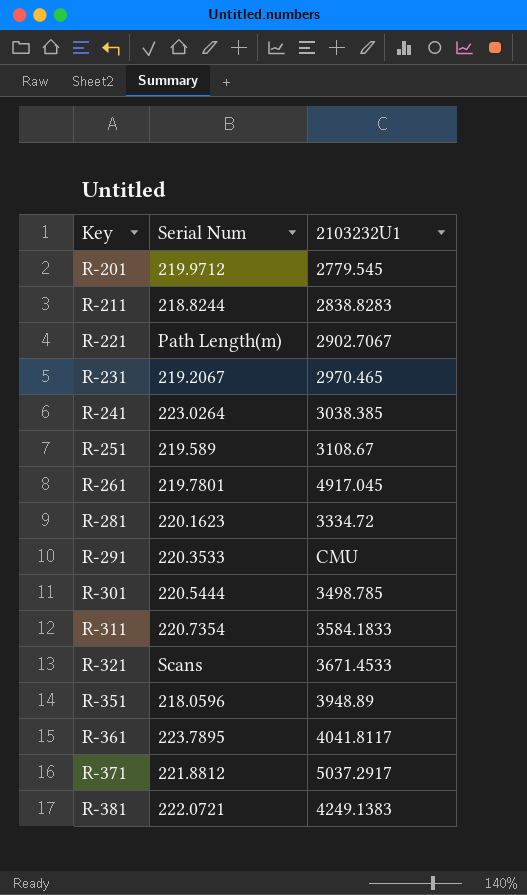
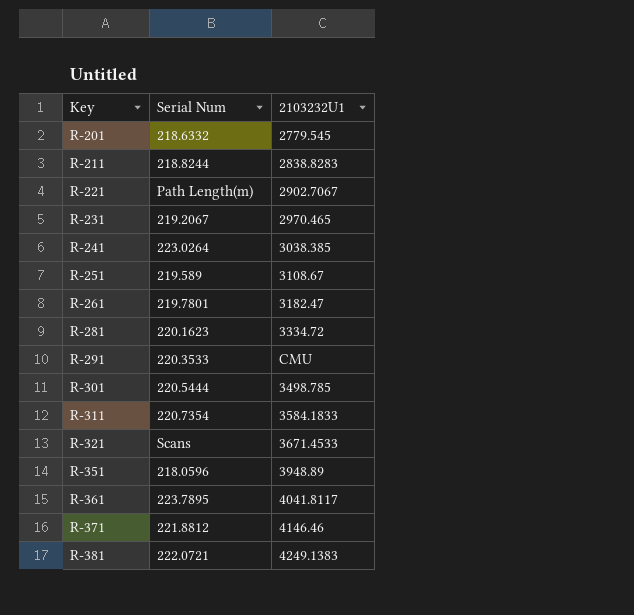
R-201 | Serial Num: 219.9712 -> 218.6332
R-261 | 2103232U1: 4917.045 -> 3182.47
R-371 | 2103232U1: 5037.2917 -> 4146.46

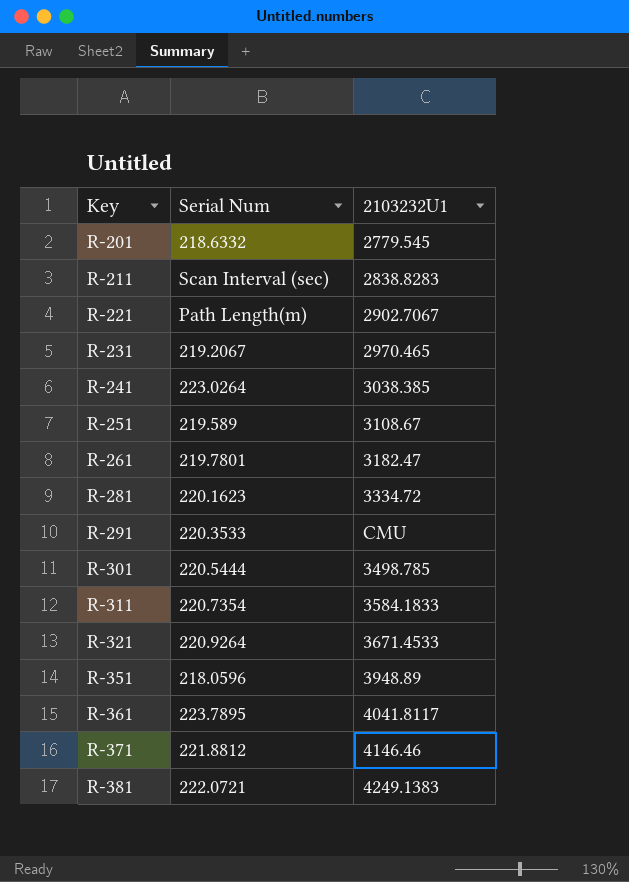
R-211 | Serial Num: 218.8244 -> Scan Interval (sec)
R-321 | Serial Num: Scans -> 220.9264

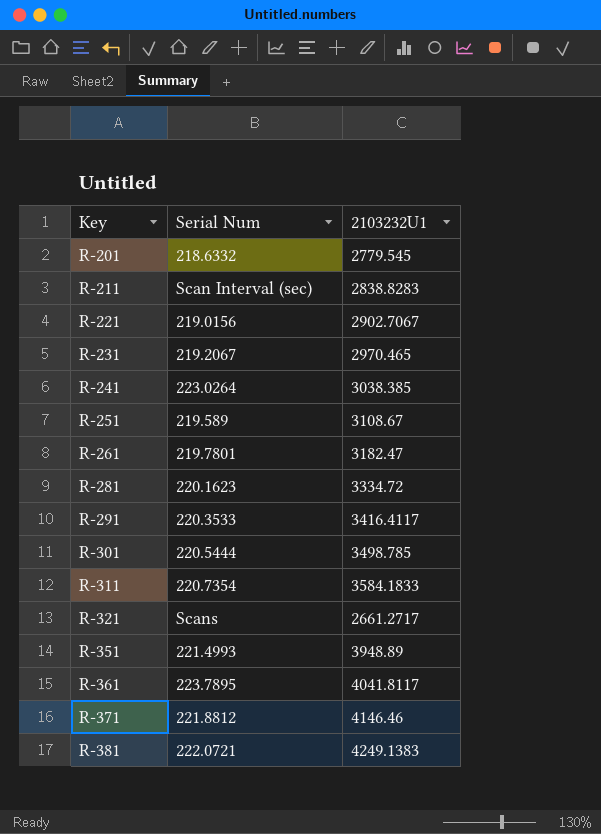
R-221 | Serial Num: Path Length(m) -> 219.0156
R-291 | 2103232U1: CMU -> 3416.4117
R-321 | Serial Num: 220.9264 -> Scans
R-321 | 2103232U1: 3671.4533 -> 2661.2717
R-351 | Serial Num: 218.0596 -> 221.4993

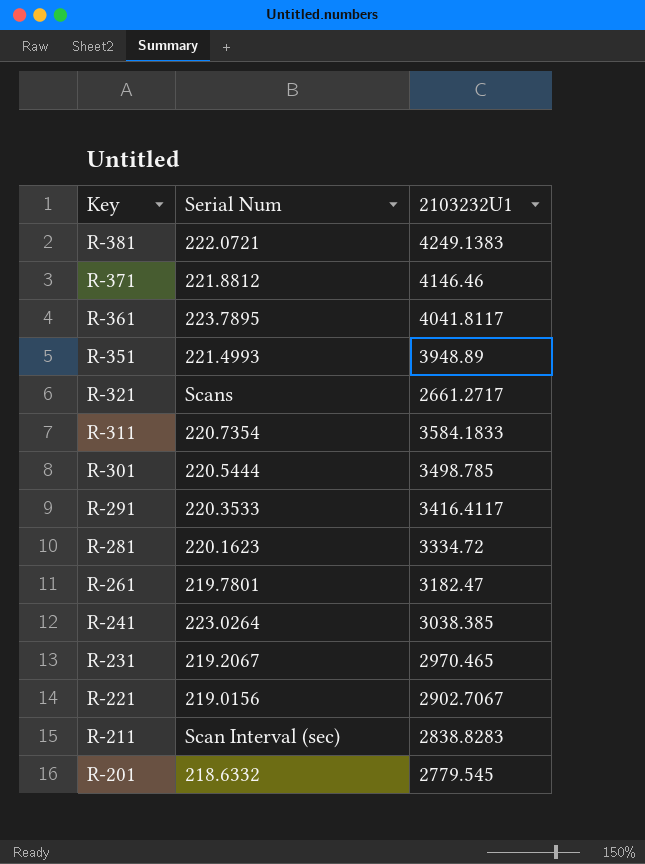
row order: Key ascending -> Key descending
row R-251: 219.589 | 3108.67 -> none

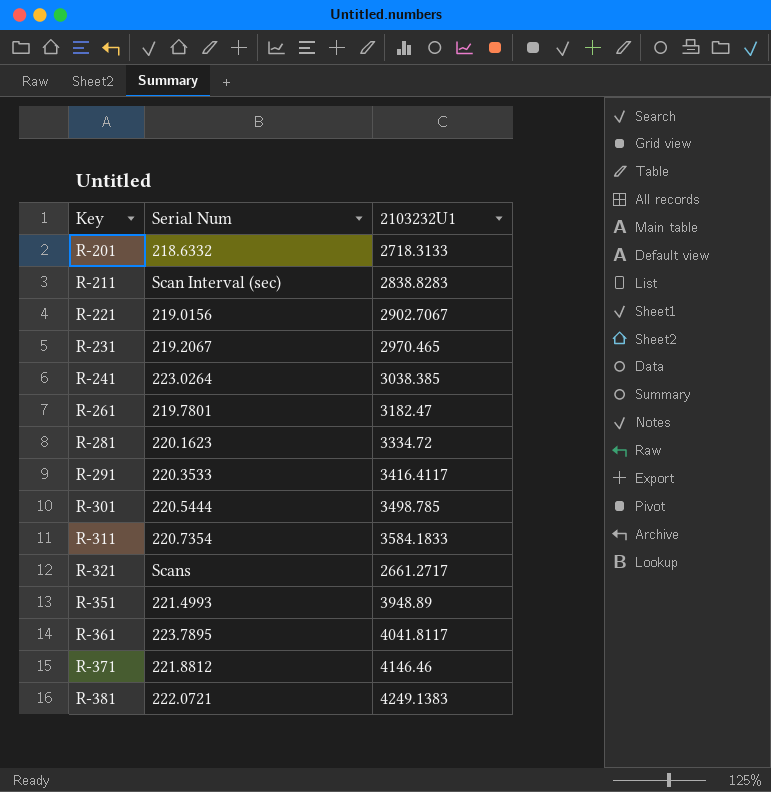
row order: Key descending -> Key ascending
R-201 | 2103232U1: 2779.545 -> 2718.3133

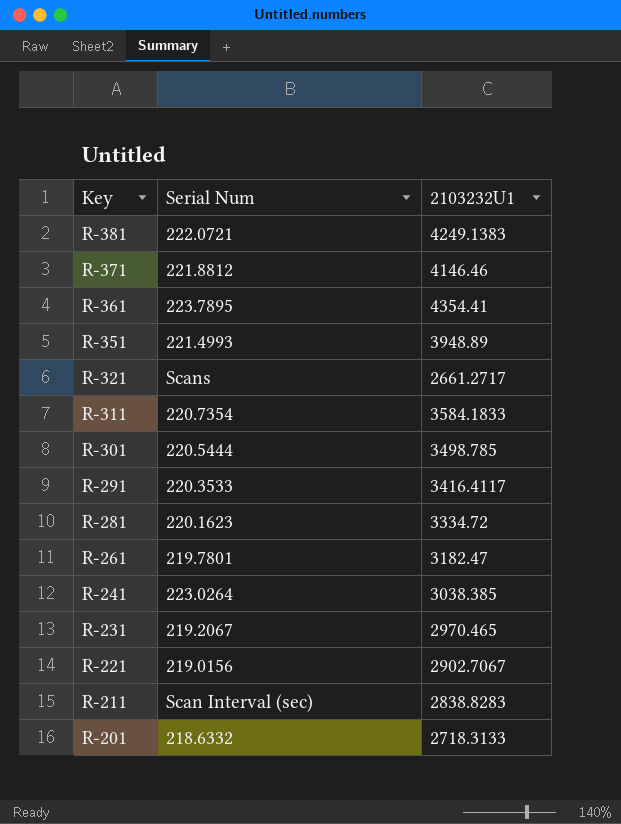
row order: Key ascending -> Key descending
R-361 | 2103232U1: 4041.8117 -> 4354.41

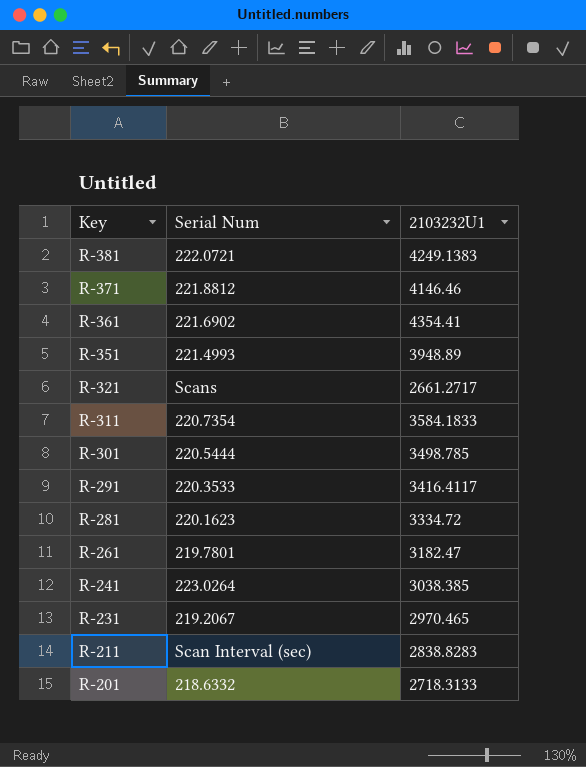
row R-221: 219.0156 | 2902.7067 -> none
R-361 | Serial Num: 223.7895 -> 221.6902

